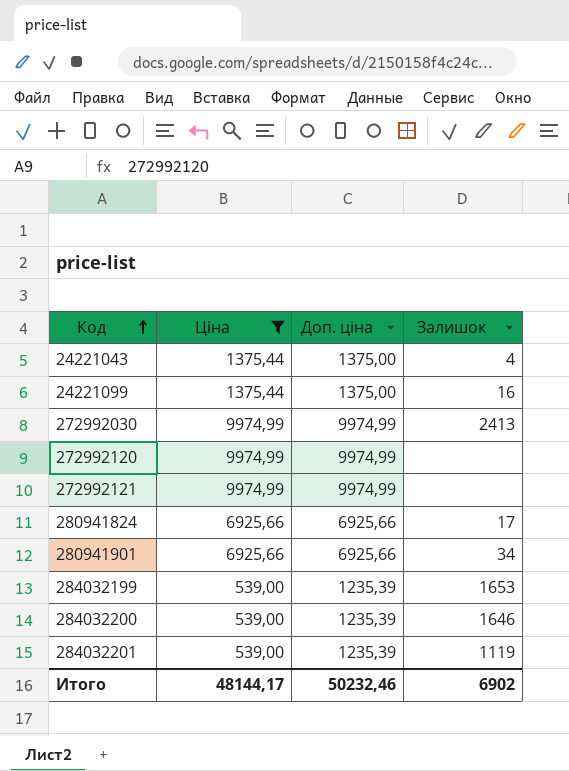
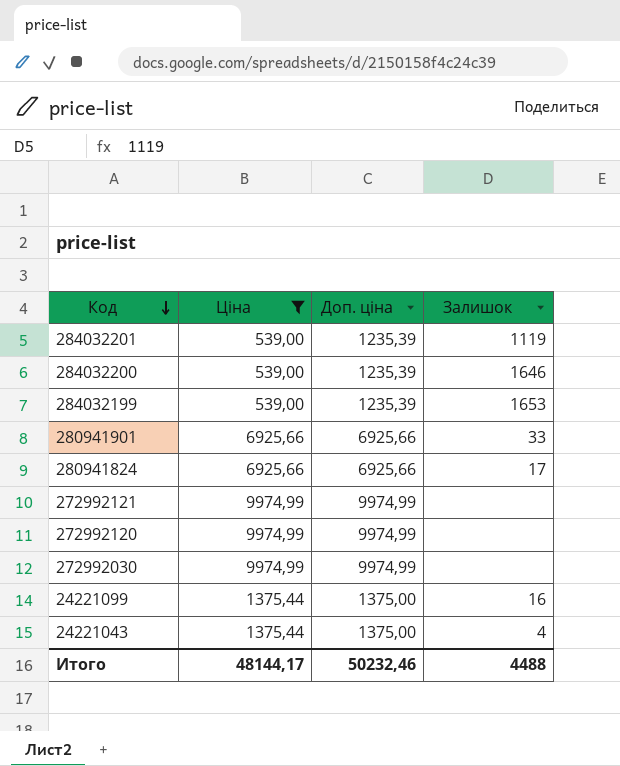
row order: Код ascending -> Код descending
280941901 | Залишок: 34 -> 33
272992030 | Залишок: 2413 -> none
Итого | Залишок: 6902 -> 4488

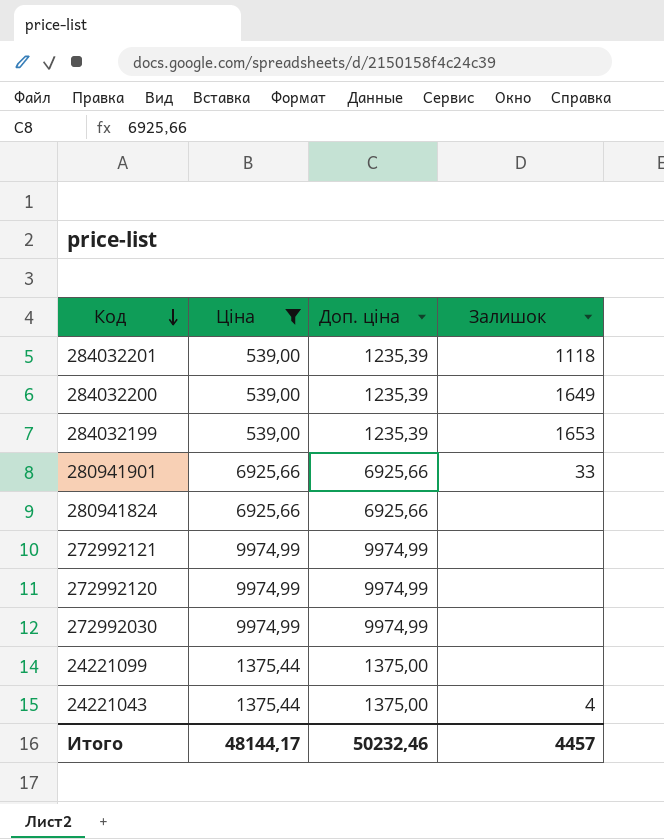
284032201 | Залишок: 1119 -> 1118
284032200 | Залишок: 1646 -> 1649
280941824 | Залишок: 17 -> none
24221099 | Залишок: 16 -> none
Итого | Залишок: 4488 -> 4457

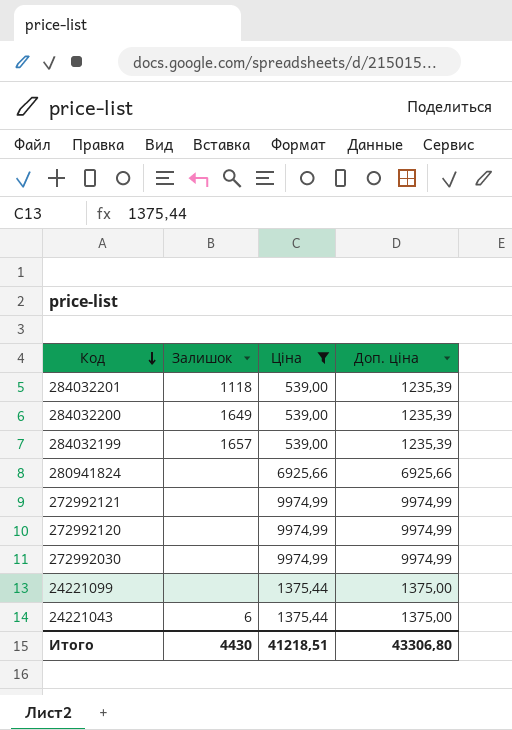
column Залишок | position: 4 -> 2
row 280941901: 6925,66 | 6925,66 | 33 -> none
284032199 | Залишок: 1653 -> 1657
24221043 | Залишок: 4 -> 6
Итого | Залишок: 4457 -> 4430
Итого | Ціна: 48144,17 -> 41218,51
Итого | Доп. ціна: 50232,46 -> 43306,80

